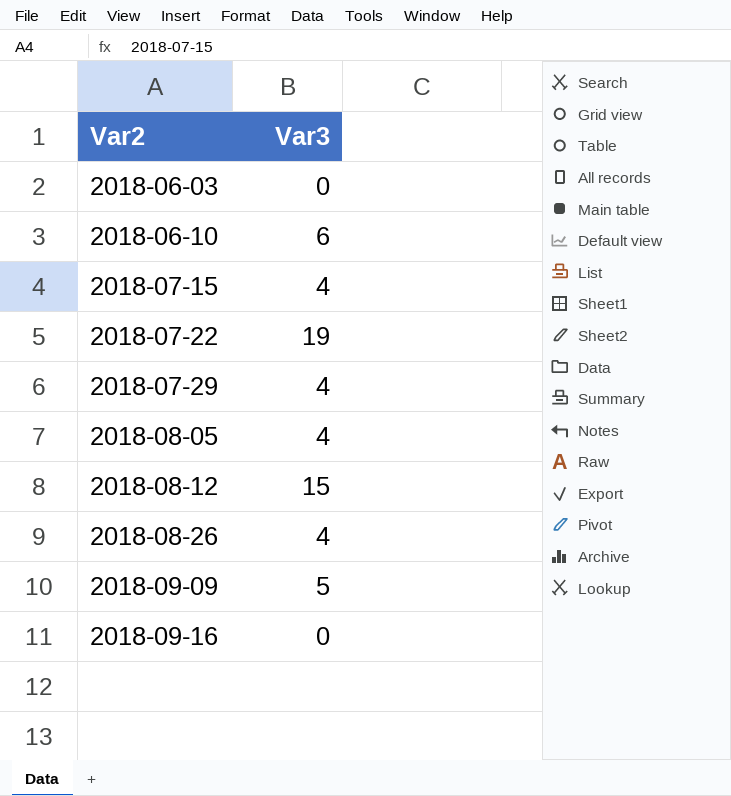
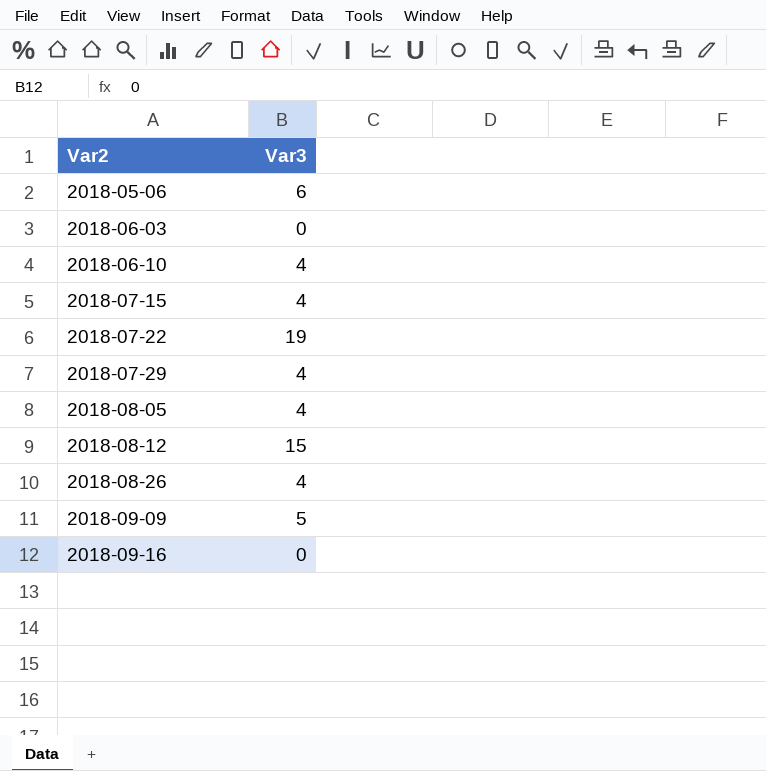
row 2018-05-06: none -> 6
2018-06-10 | Var3: 6 -> 4

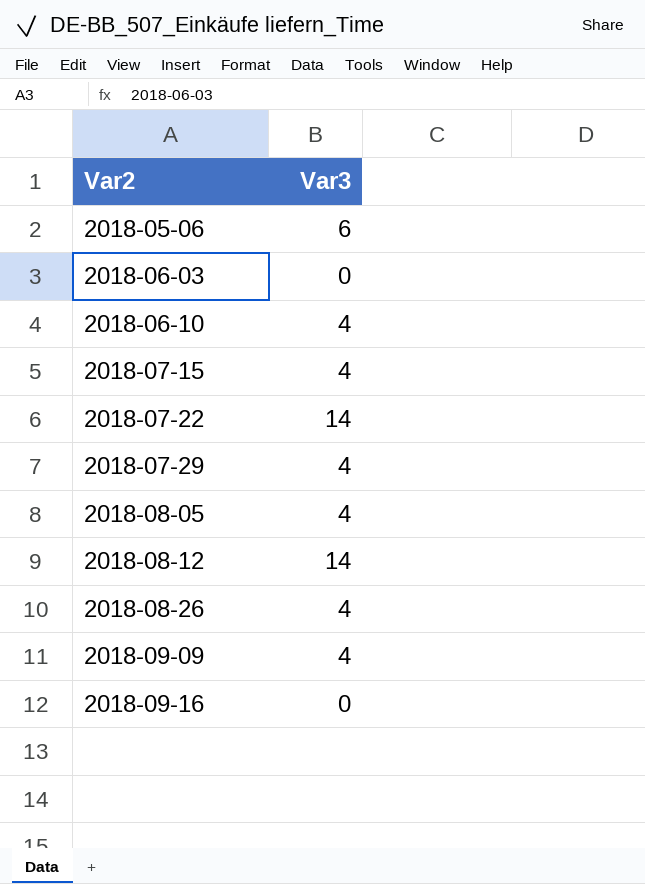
2018-07-22 | Var3: 19 -> 14
2018-08-12 | Var3: 15 -> 14
2018-09-09 | Var3: 5 -> 4

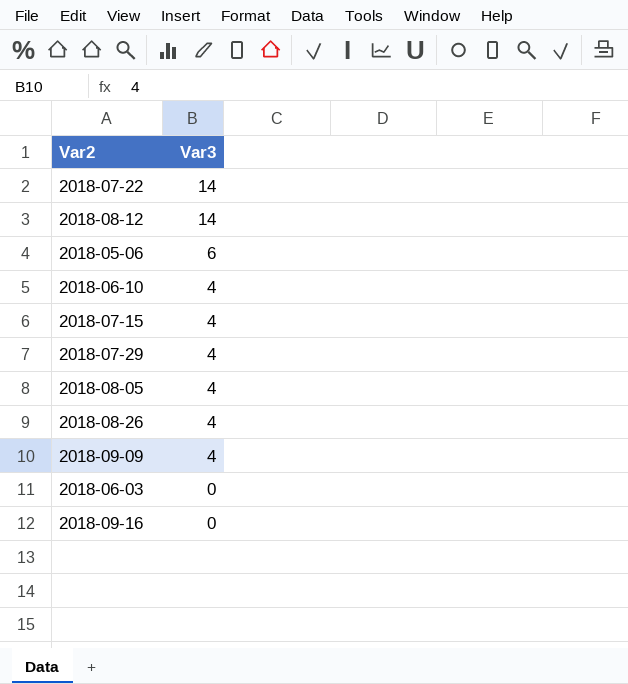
row order: Var2 ascending -> Var3 descending

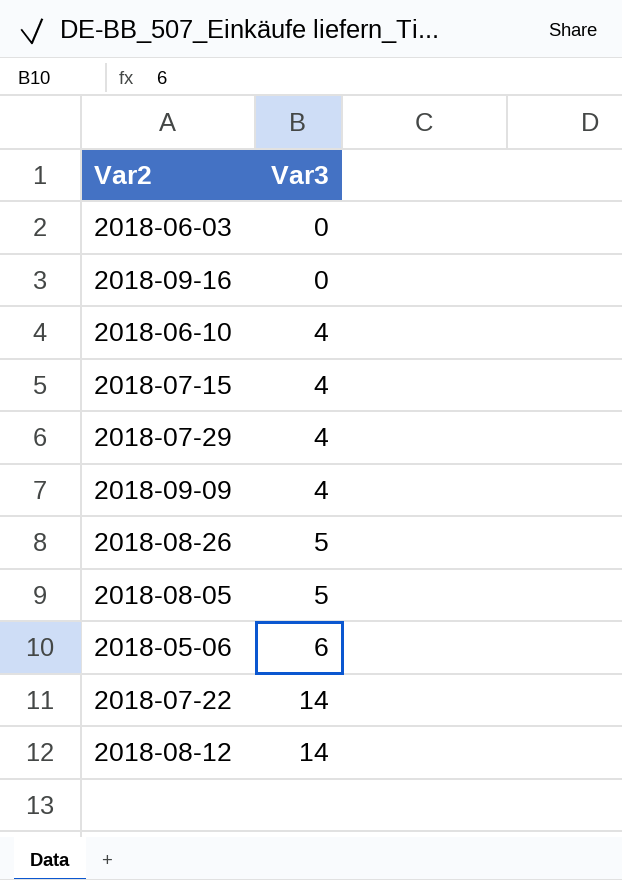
row order: Var3 descending -> Var3 ascending
2018-08-26 | Var3: 4 -> 5
2018-08-05 | Var3: 4 -> 5

